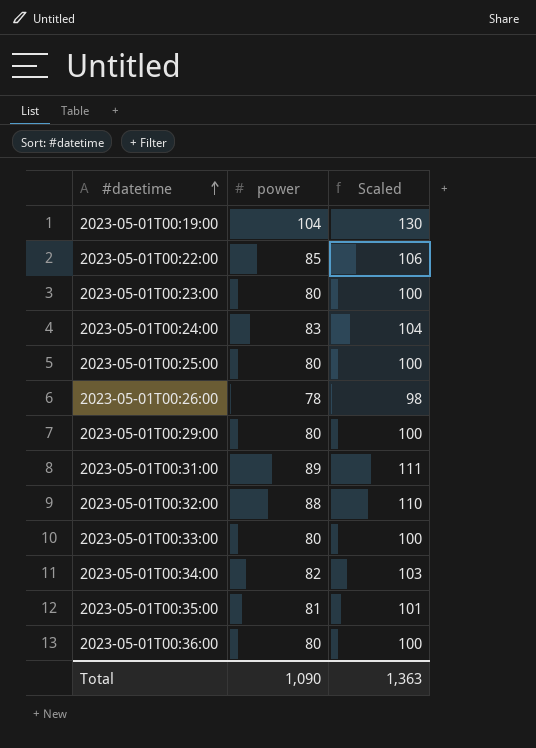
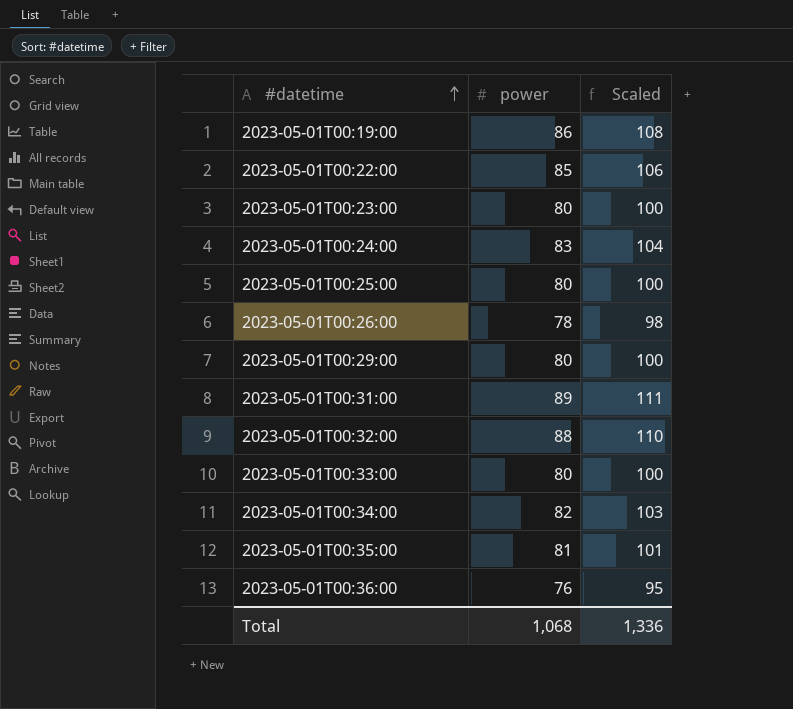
2023-05-01T00:19:00 | power: 104 -> 86
2023-05-01T00:19:00 | Scaled: 130 -> 108
2023-05-01T00:36:00 | power: 80 -> 76
2023-05-01T00:36:00 | Scaled: 100 -> 95
Total | power: 1,090 -> 1,068
Total | Scaled: 1,363 -> 1,336

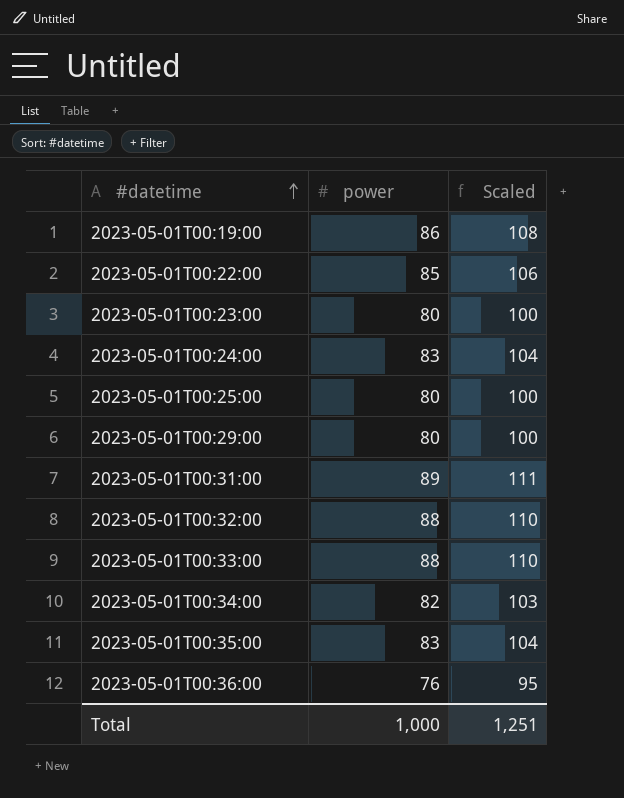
row 2023-05-01T00:26:00: 78 | 98 -> none
2023-05-01T00:33:00 | power: 80 -> 88
2023-05-01T00:33:00 | Scaled: 100 -> 110
2023-05-01T00:35:00 | power: 81 -> 83
2023-05-01T00:35:00 | Scaled: 101 -> 104
Total | power: 1,068 -> 1,000
Total | Scaled: 1,336 -> 1,251

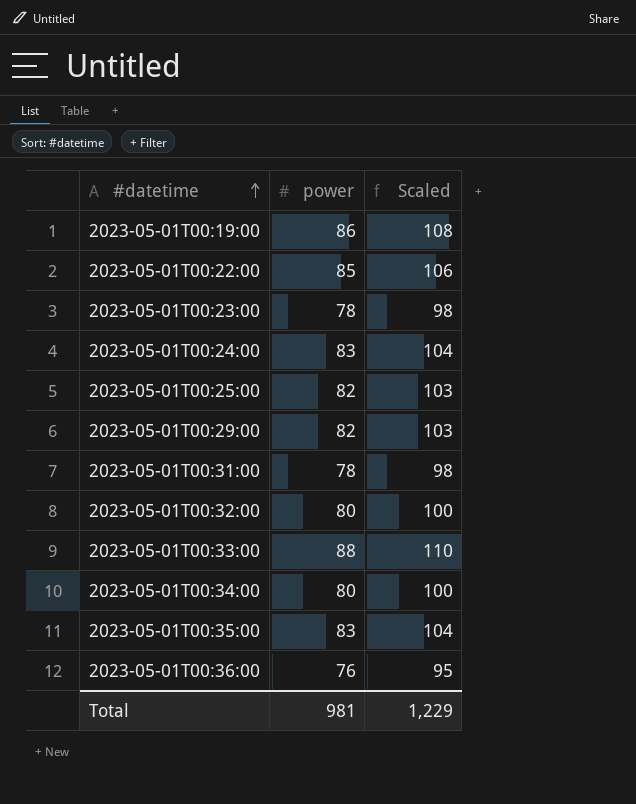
2023-05-01T00:23:00 | power: 80 -> 78
2023-05-01T00:23:00 | Scaled: 100 -> 98
2023-05-01T00:25:00 | power: 80 -> 82
2023-05-01T00:25:00 | Scaled: 100 -> 103
2023-05-01T00:29:00 | power: 80 -> 82
2023-05-01T00:29:00 | Scaled: 100 -> 103
2023-05-01T00:31:00 | power: 89 -> 78
2023-05-01T00:31:00 | Scaled: 111 -> 98
2023-05-01T00:32:00 | power: 88 -> 80
2023-05-01T00:32:00 | Scaled: 110 -> 100
2023-05-01T00:34:00 | power: 82 -> 80
2023-05-01T00:34:00 | Scaled: 103 -> 100
Total | power: 1,000 -> 981
Total | Scaled: 1,251 -> 1,229

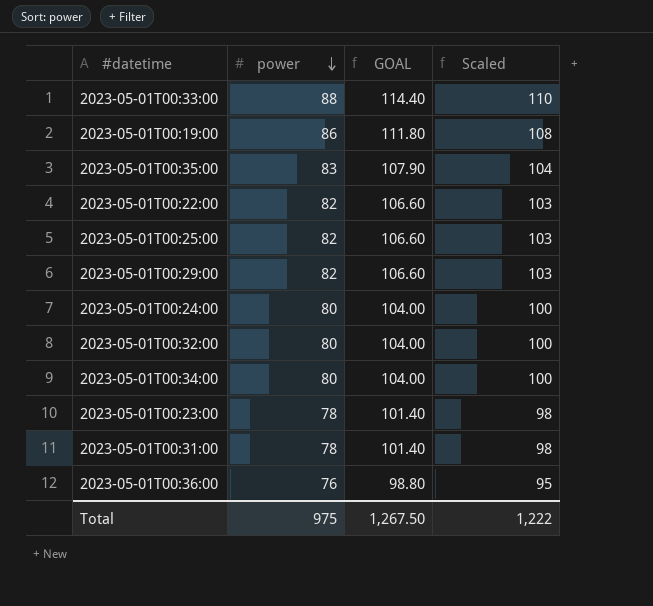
row order: #datetime ascending -> power descending
column GOAL | formula: none -> [power] * 1.3
2023-05-01T00:22:00 | power: 85 -> 82
2023-05-01T00:22:00 | Scaled: 106 -> 103
2023-05-01T00:24:00 | power: 83 -> 80
2023-05-01T00:24:00 | Scaled: 104 -> 100
Total | power: 981 -> 975
Total | Scaled: 1,229 -> 1,222

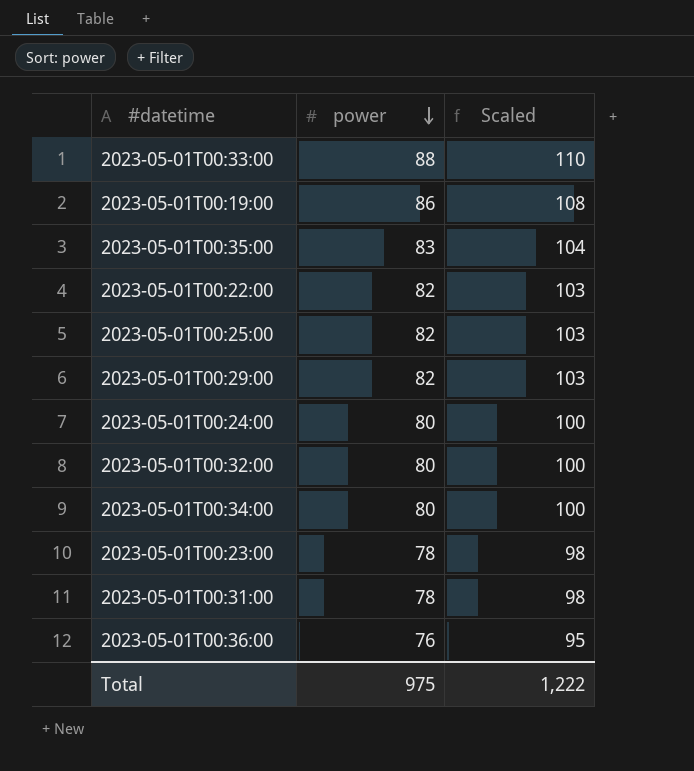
column GOAL | formula: [power] * 1.3 -> none

